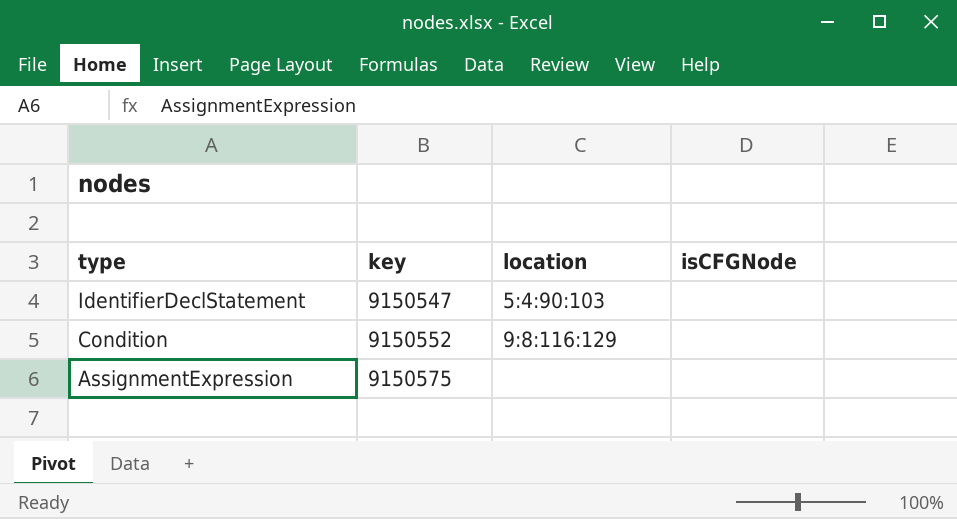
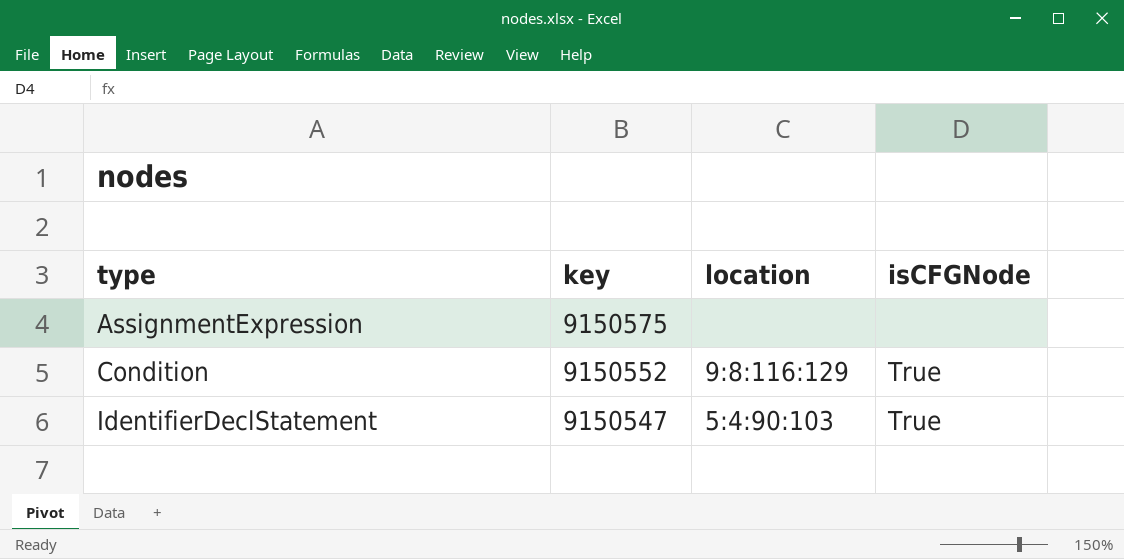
row order: type descending -> type ascending
Condition | isCFGNode: none -> True
IdentifierDeclStatement | isCFGNode: none -> True

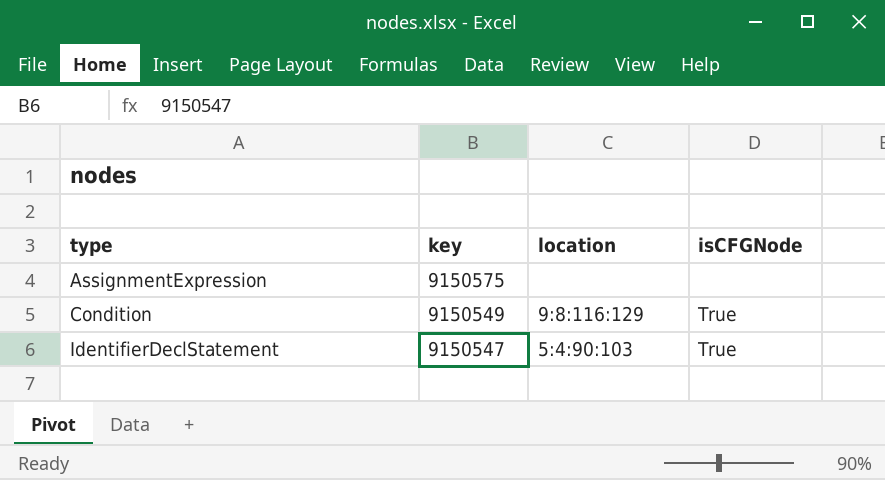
Condition | key: 9150552 -> 9150549

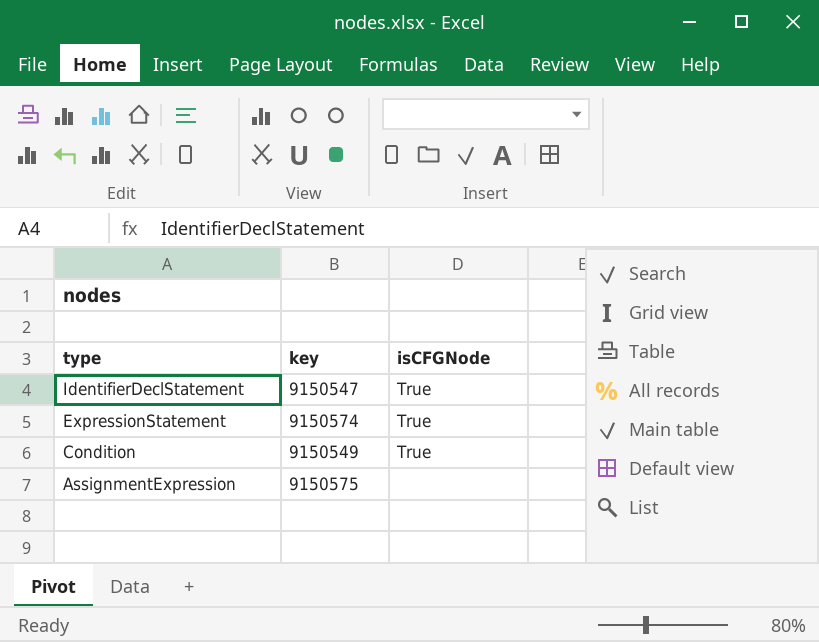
row order: type ascending -> type descending
column location | position: 3 -> none
row ExpressionStatement: none -> 9150574 | True

